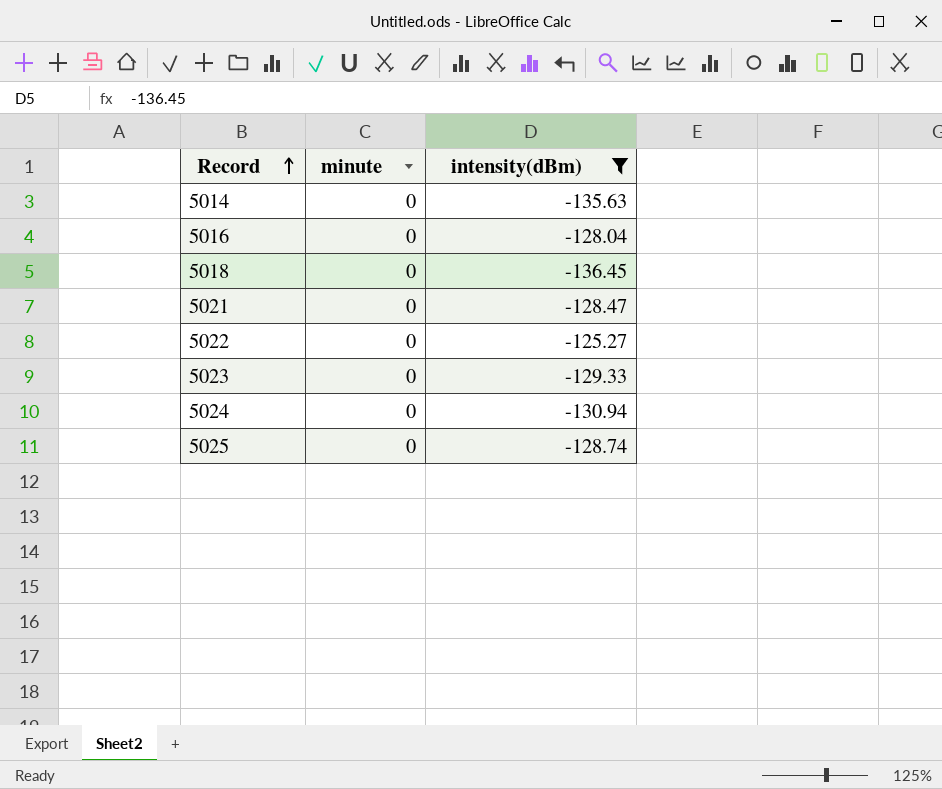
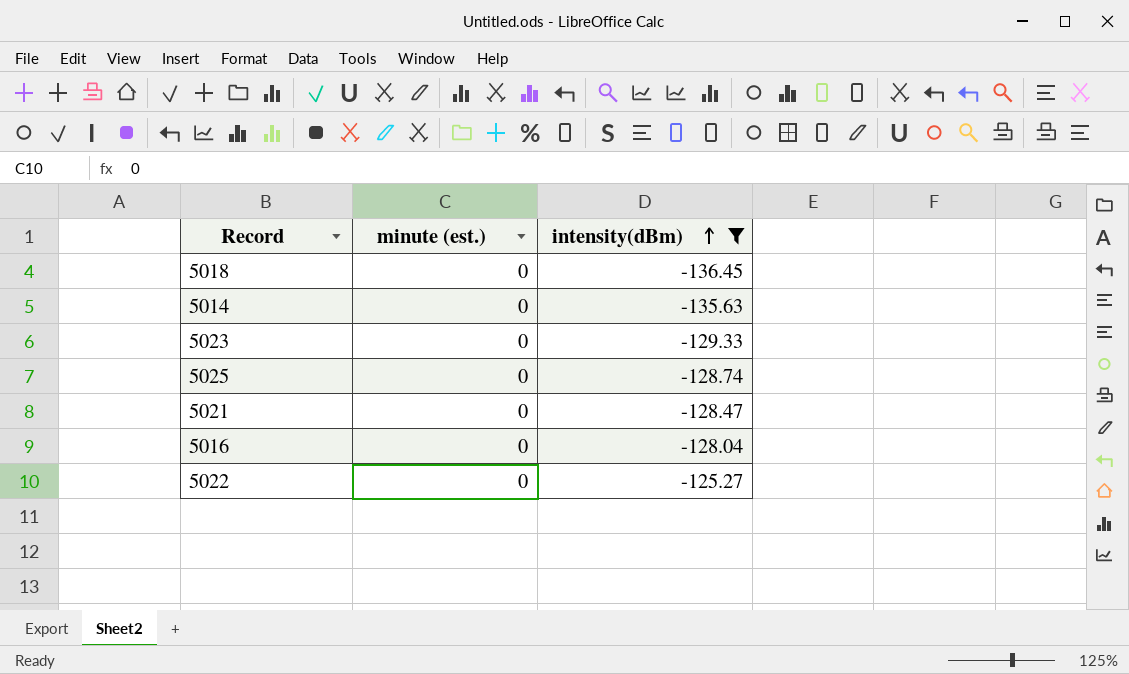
row order: Record ascending -> intensity(dBm) ascending
column name: minute -> minute (est.)
row 5024: 0 | -130.94 -> none

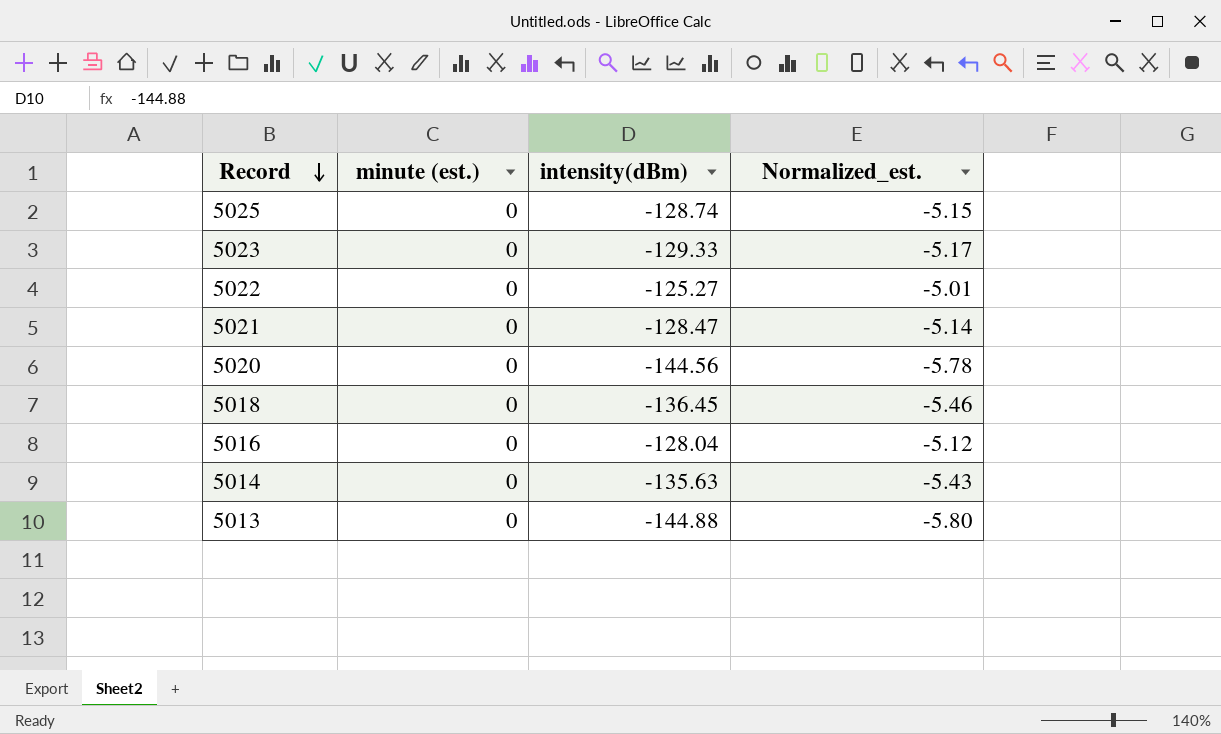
filter: intensity(dBm) >= -136.45 -> none
row order: intensity(dBm) ascending -> Record descending
column Normalized_est. | formula: none -> [intensity(dBm)] * 0.04

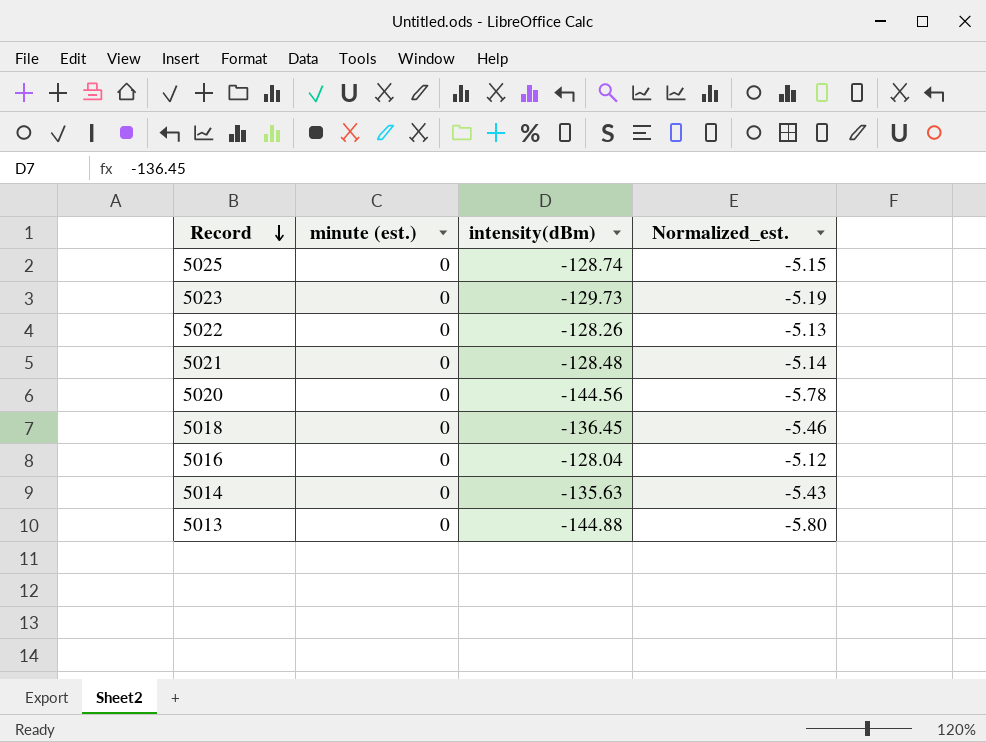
5023 | intensity(dBm): -129.33 -> -129.73
5023 | Normalized_est.: -5.17 -> -5.19
5022 | intensity(dBm): -125.27 -> -128.26
5022 | Normalized_est.: -5.01 -> -5.13
5021 | intensity(dBm): -128.47 -> -128.48

